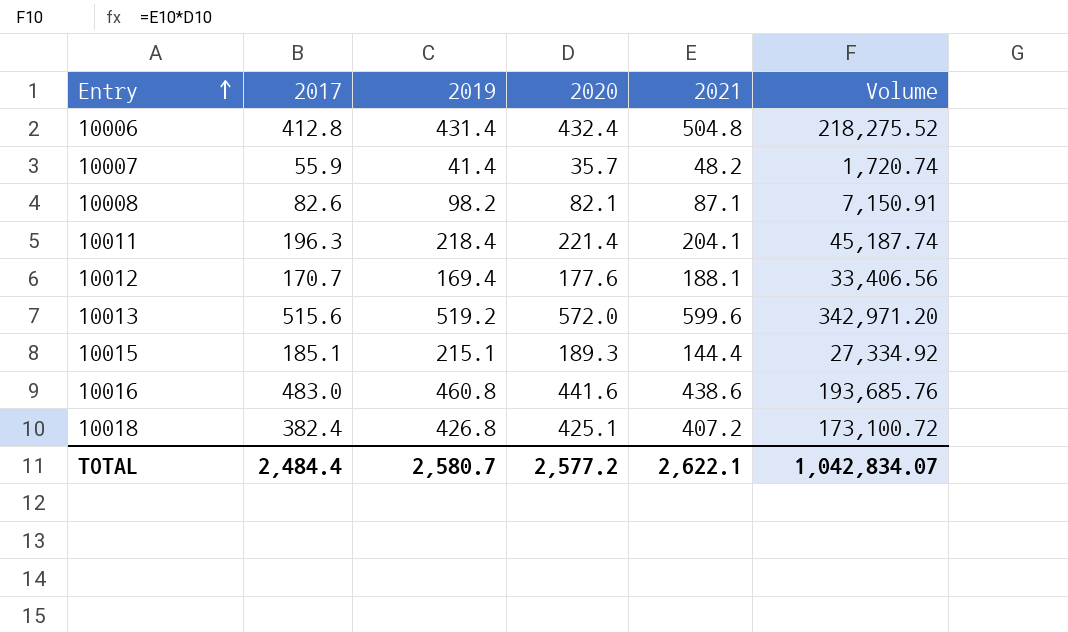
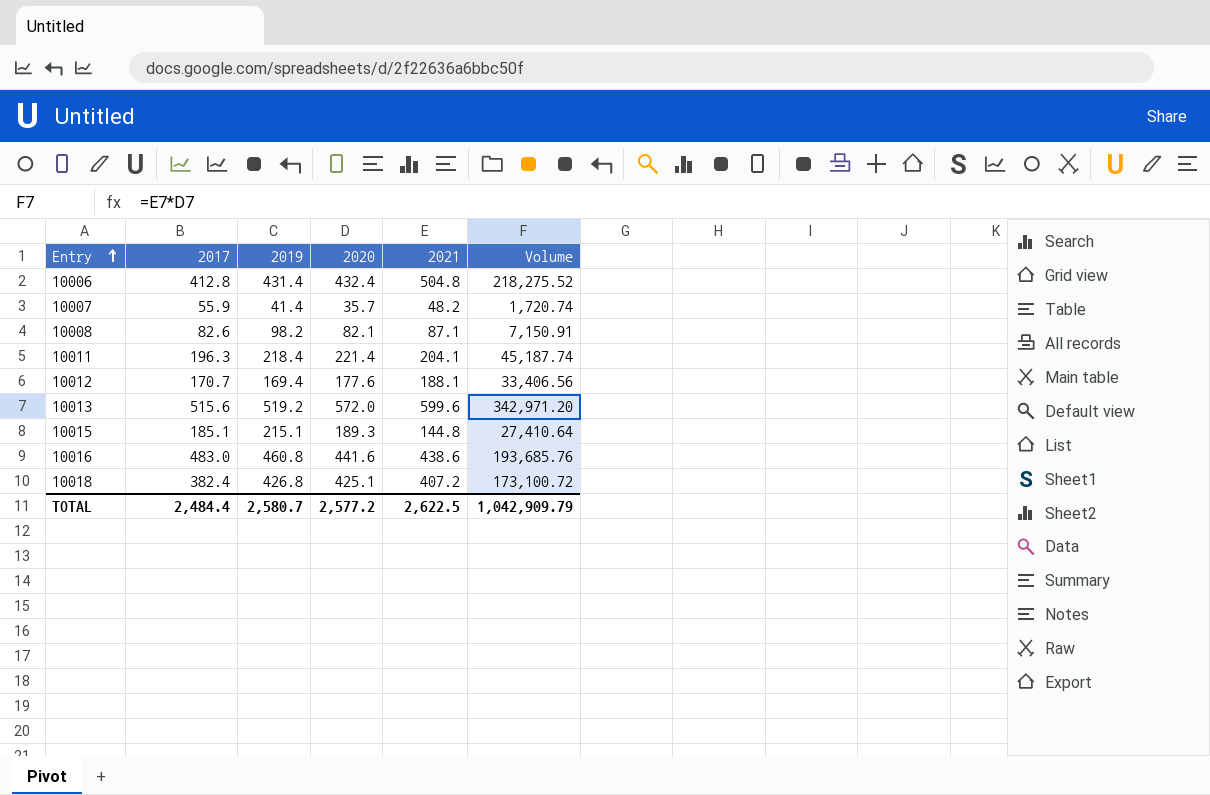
10015 | 2021: 144.4 -> 144.8
10015 | Volume: 27,334.92 -> 27,410.64
TOTAL | 2021: 2,622.1 -> 2,622.5
TOTAL | Volume: 1,042,834.07 -> 1,042,909.79

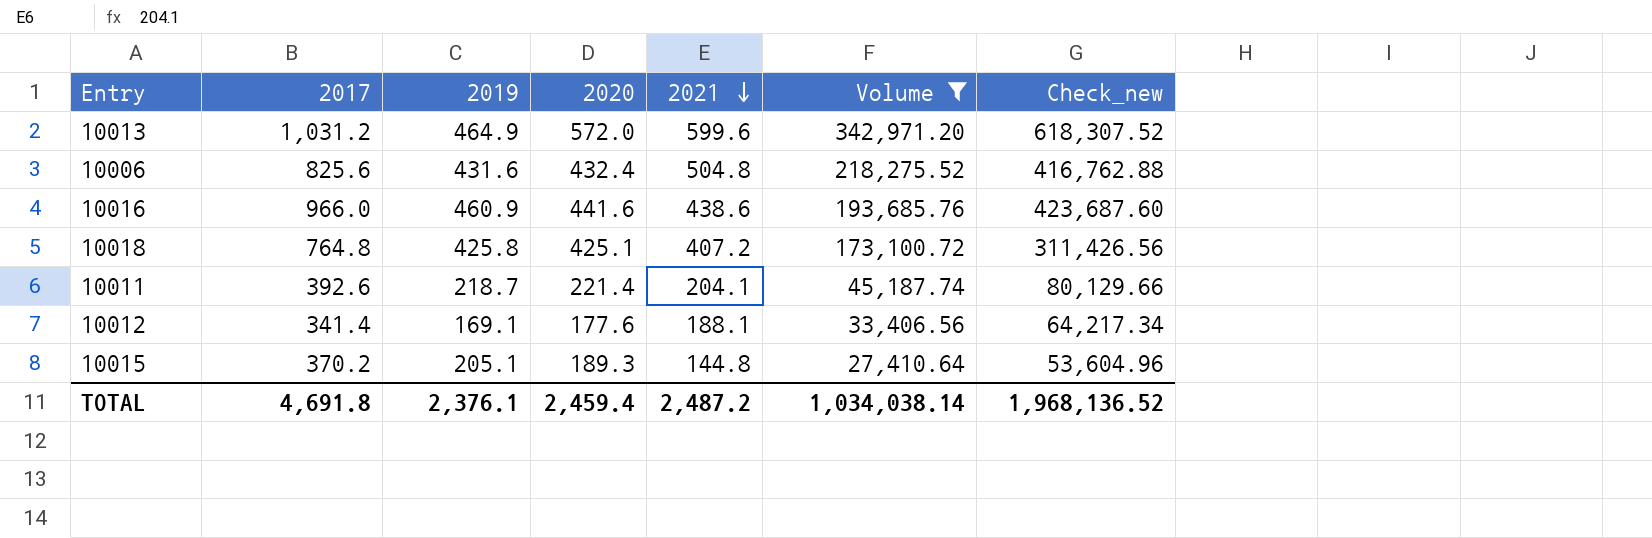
filter: none -> Volume >= 27,410.64
row order: Entry ascending -> 2021 descending
column Check_new | formula: none -> [2017] * [2021]
10013 | 2017: 515.6 -> 1,031.2
10013 | 2019: 519.2 -> 464.9
10006 | 2017: 412.8 -> 825.6
10006 | 2019: 431.4 -> 431.6
10016 | 2017: 483.0 -> 966.0
10016 | 2019: 460.8 -> 460.9
10018 | 2017: 382.4 -> 764.8
10018 | 2019: 426.8 -> 425.8
10011 | 2017: 196.3 -> 392.6
10011 | 2019: 218.4 -> 218.7
10012 | 2017: 170.7 -> 341.4
10012 | 2019: 169.4 -> 169.1
10015 | 2017: 185.1 -> 370.2
10015 | 2019: 215.1 -> 205.1
TOTAL | 2017: 2,484.4 -> 4,691.8
TOTAL | 2019: 2,580.7 -> 2,376.1
TOTAL | 2020: 2,577.2 -> 2,459.4
TOTAL | 2021: 2,622.5 -> 2,487.2
TOTAL | Volume: 1,042,909.79 -> 1,034,038.14

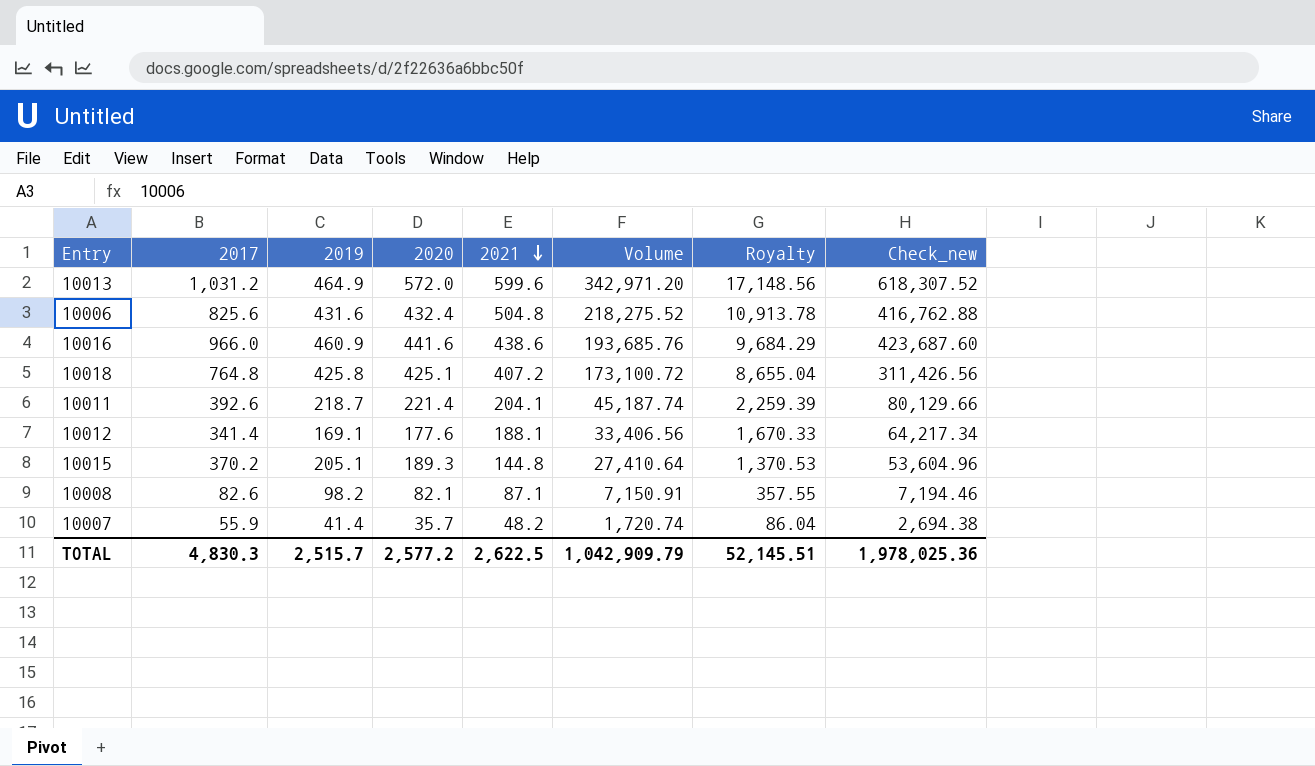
filter: Volume >= 27,410.64 -> none
column Royalty | formula: none -> [Volume] * 0.05
TOTAL | 2017: 4,691.8 -> 4,830.3
TOTAL | 2019: 2,376.1 -> 2,515.7
TOTAL | 2020: 2,459.4 -> 2,577.2
TOTAL | 2021: 2,487.2 -> 2,622.5
TOTAL | Volume: 1,034,038.14 -> 1,042,909.79
TOTAL | Check_new: 1,968,136.52 -> 1,978,025.36

